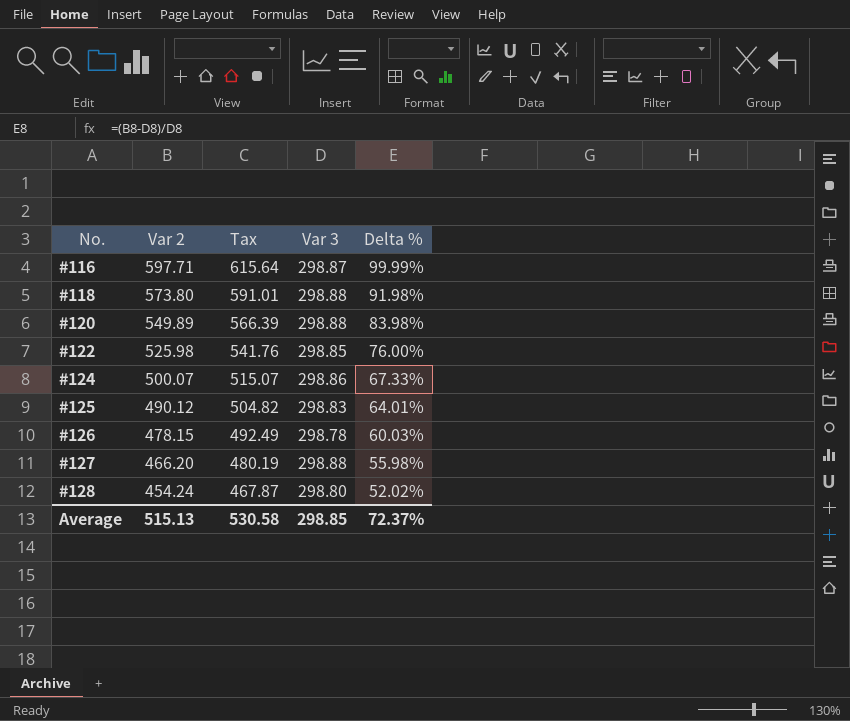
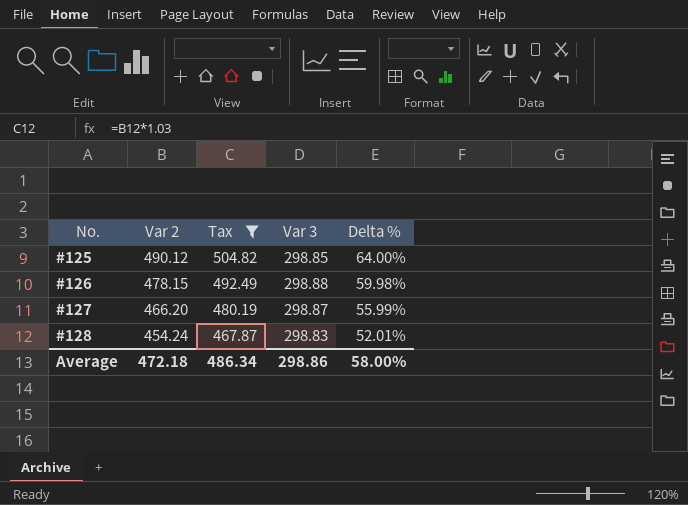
filter: none -> Tax <= 504.82
#125 | Var 3: 298.83 -> 298.85
#125 | Delta %: 64.01% -> 64.00%
#126 | Var 3: 298.78 -> 298.88
#126 | Delta %: 60.03% -> 59.98%
#127 | Var 3: 298.88 -> 298.87
#127 | Delta %: 55.98% -> 55.99%
#128 | Var 3: 298.80 -> 298.83
#128 | Delta %: 52.02% -> 52.01%
Average | Var 2: 515.13 -> 472.18
Average | Tax: 530.58 -> 486.34
Average | Var 3: 298.85 -> 298.86
Average | Delta %: 72.37% -> 58.00%

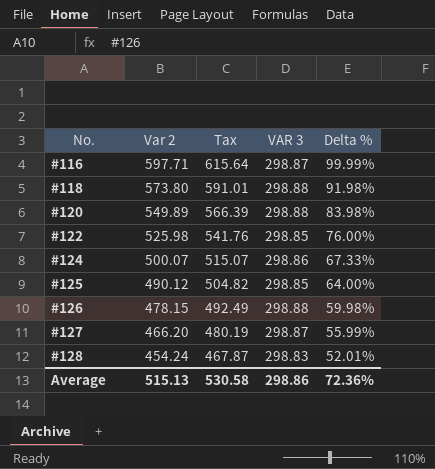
filter: Tax <= 504.82 -> none
column name: Var 3 -> VAR 3
Average | Var 2: 472.18 -> 515.13
Average | Tax: 486.34 -> 530.58
Average | Delta %: 58.00% -> 72.36%

